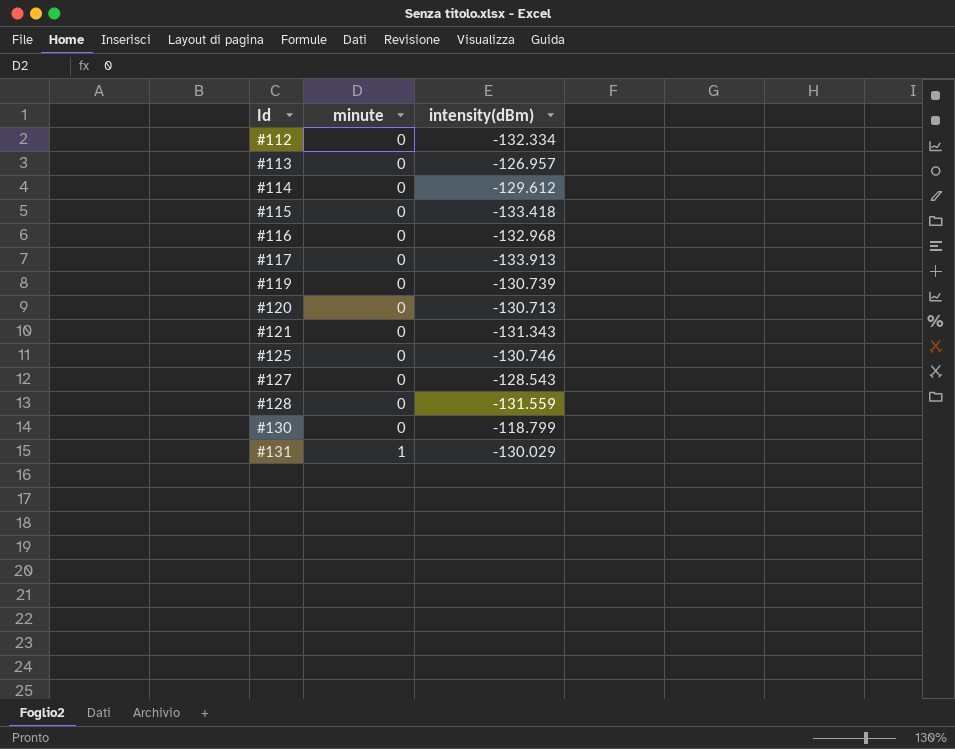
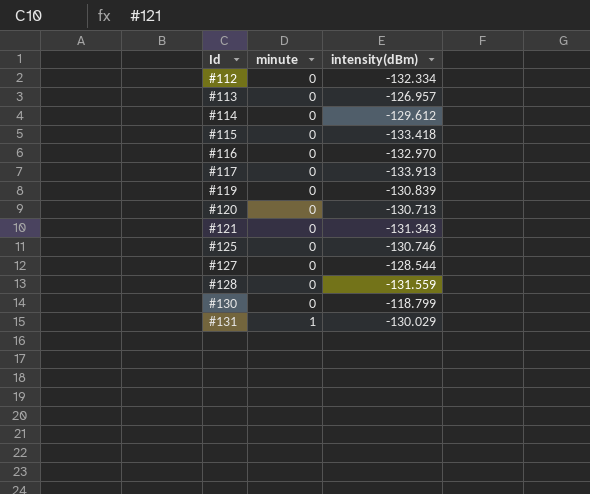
#116 | intensity(dBm): -132.968 -> -132.970
#119 | intensity(dBm): -130.739 -> -130.839
#127 | intensity(dBm): -128.543 -> -128.544

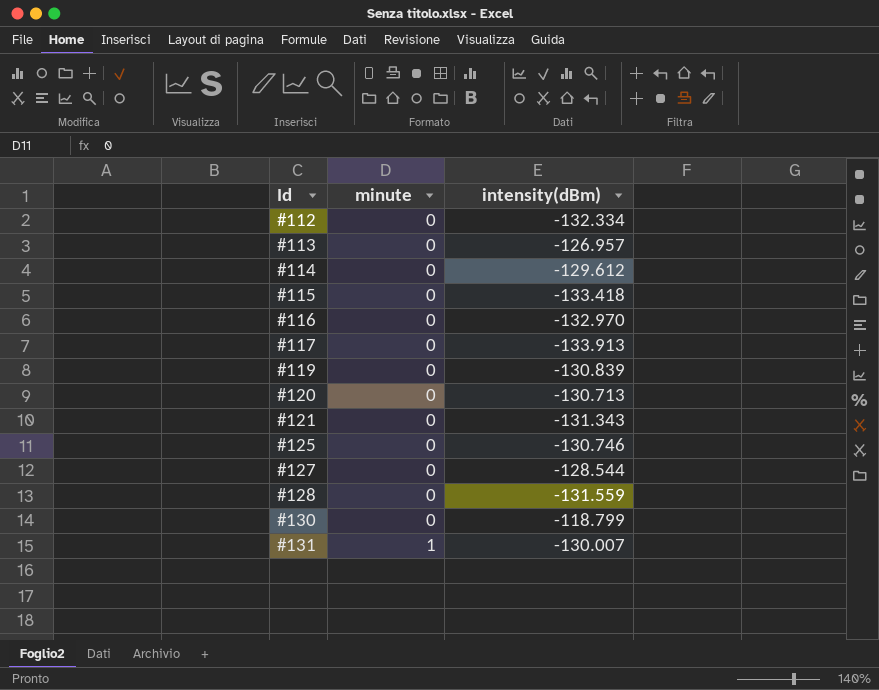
#131 | intensity(dBm): -130.029 -> -130.007

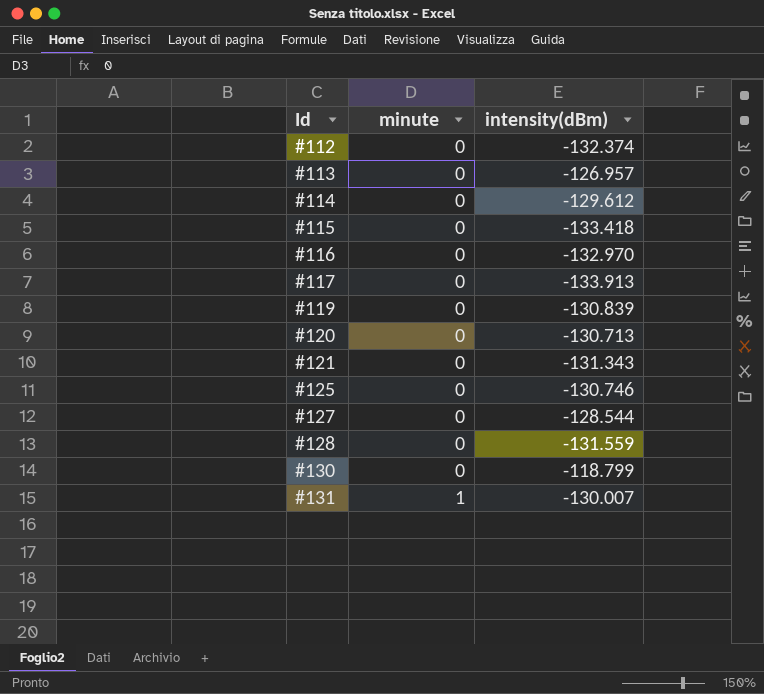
#112 | intensity(dBm): -132.334 -> -132.374

